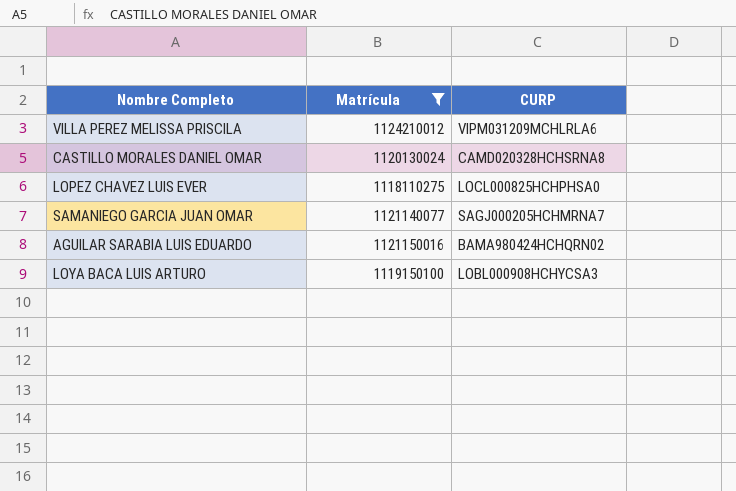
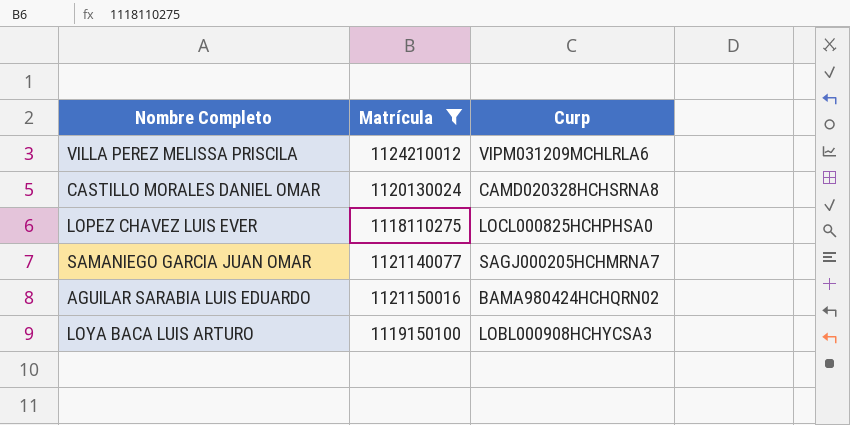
column name: CURP -> Curp

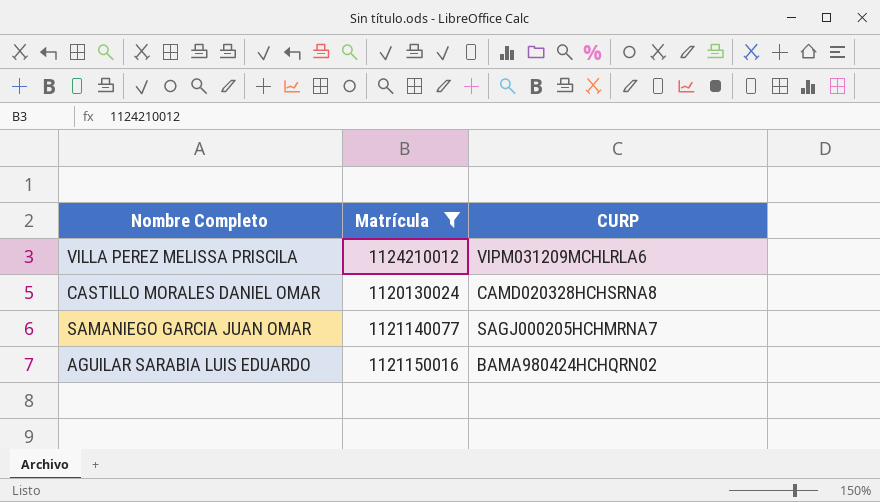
column name: Curp -> CURP
row LOPEZ CHAVEZ LUIS EVER: 1118110275 | LOCL000825HCHPHSA0 -> none
row LOYA BACA LUIS ARTURO: 1119150100 | LOBL000908HCHYCSA3 -> none

